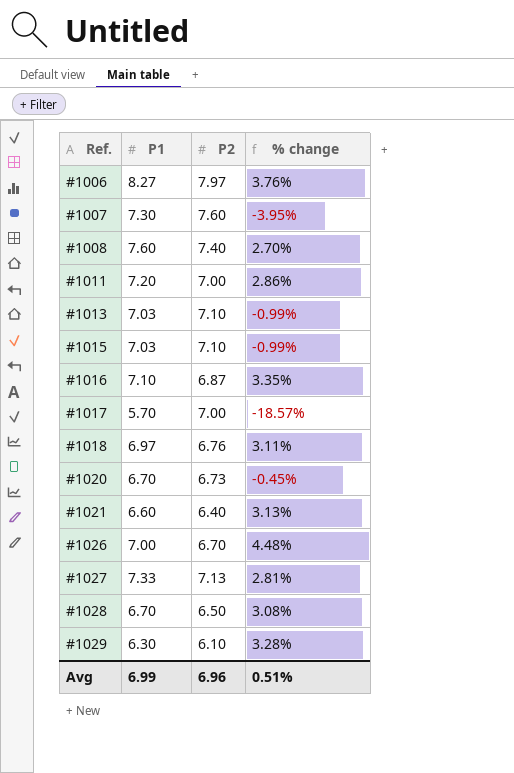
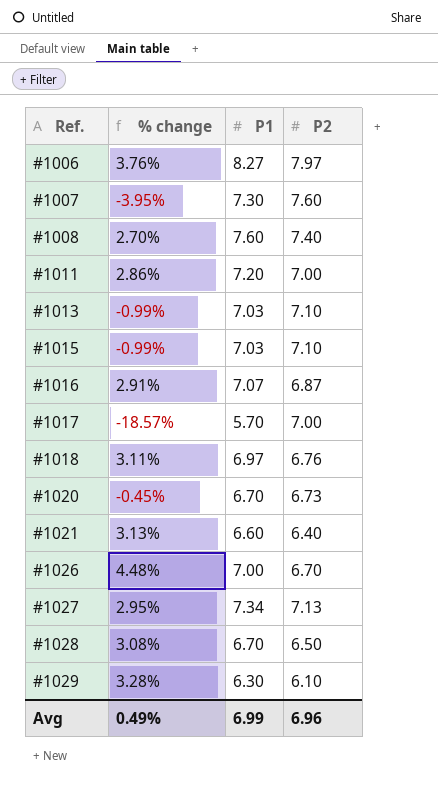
column % change | position: 4 -> 2
#1016 | % change: 3.35% -> 2.91%
#1016 | P1: 7.10 -> 7.07
#1027 | % change: 2.81% -> 2.95%
#1027 | P1: 7.33 -> 7.34
Avg | % change: 0.51% -> 0.49%

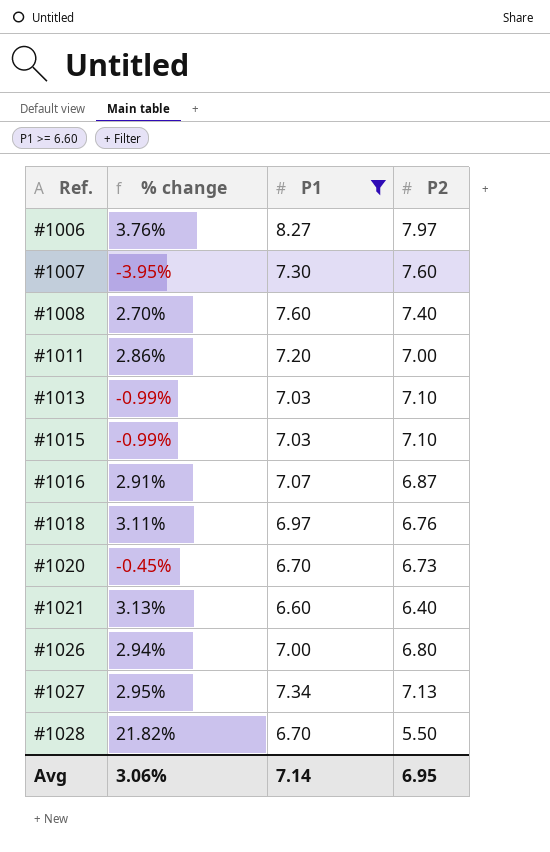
filter: none -> P1 >= 6.60
#1026 | % change: 4.48% -> 2.94%
#1026 | P2: 6.70 -> 6.80
#1028 | % change: 3.08% -> 21.82%
#1028 | P2: 6.50 -> 5.50
Avg | % change: 0.49% -> 3.06%
Avg | P1: 6.99 -> 7.14
Avg | P2: 6.96 -> 6.95

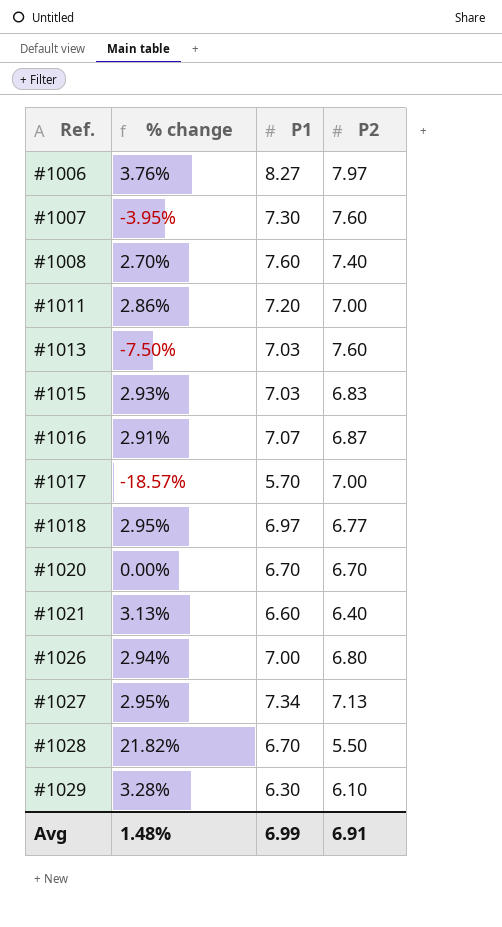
filter: P1 >= 6.60 -> none
#1013 | % change: -0.99% -> -7.50%
#1013 | P2: 7.10 -> 7.60
#1015 | % change: -0.99% -> 2.93%
#1015 | P2: 7.10 -> 6.83
#1018 | % change: 3.11% -> 2.95%
#1018 | P2: 6.76 -> 6.77
#1020 | % change: -0.45% -> 0.00%
#1020 | P2: 6.73 -> 6.70
Avg | % change: 3.06% -> 1.48%
Avg | P1: 7.14 -> 6.99
Avg | P2: 6.95 -> 6.91

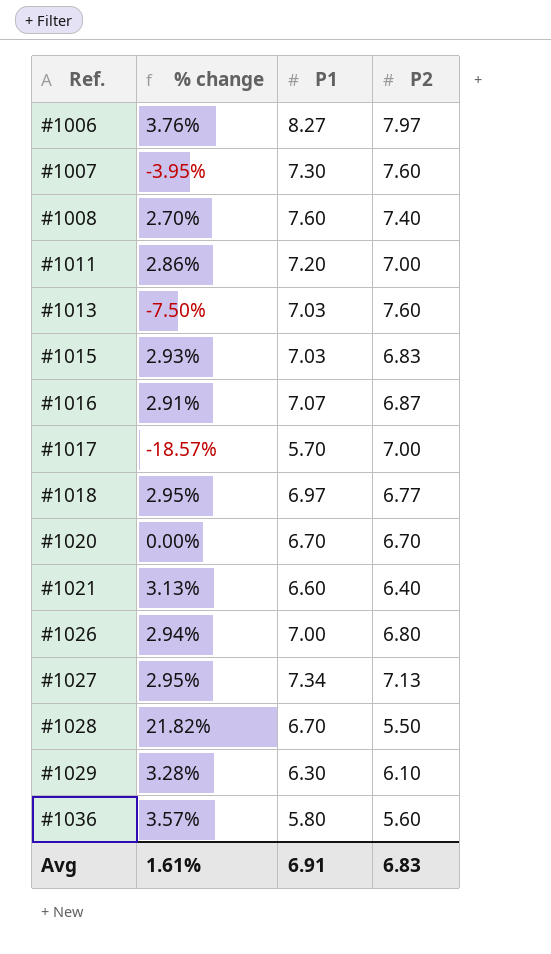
row #1036: none -> 3.57% | 5.80 | 5.60
Avg | % change: 1.48% -> 1.61%
Avg | P1: 6.99 -> 6.91
Avg | P2: 6.91 -> 6.83

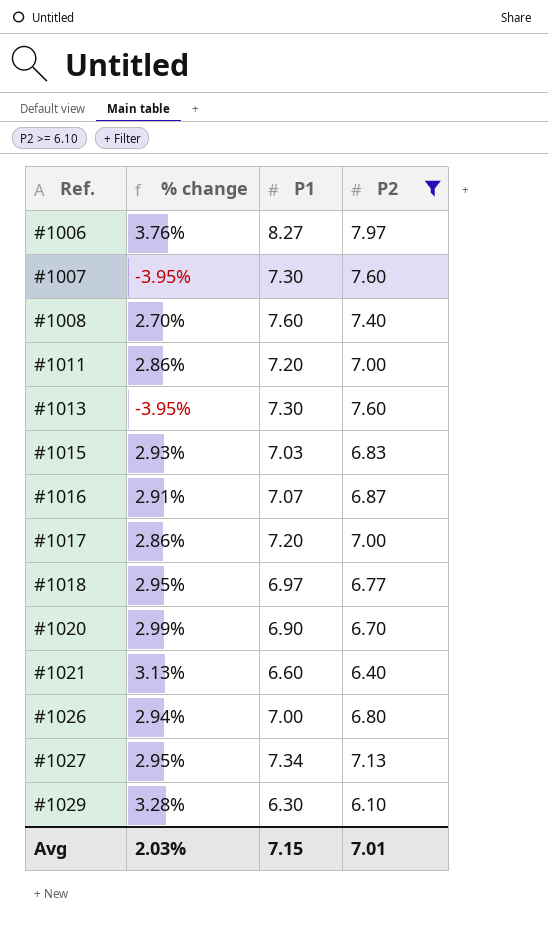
filter: none -> P2 >= 6.10
#1013 | % change: -7.50% -> -3.95%
#1013 | P1: 7.03 -> 7.30
#1017 | % change: -18.57% -> 2.86%
#1017 | P1: 5.70 -> 7.20
#1020 | % change: 0.00% -> 2.99%
#1020 | P1: 6.70 -> 6.90
Avg | % change: 1.61% -> 2.03%
Avg | P1: 6.91 -> 7.15
Avg | P2: 6.83 -> 7.01

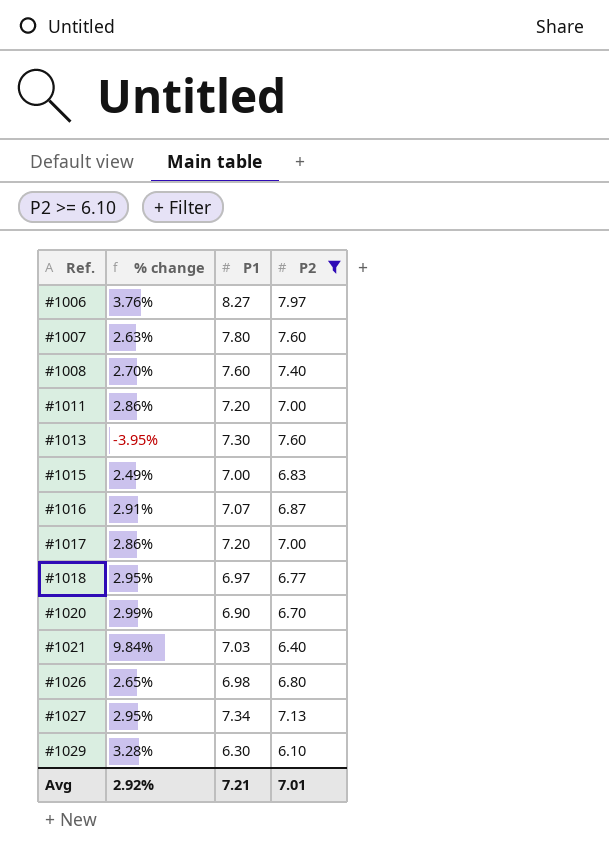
#1007 | % change: -3.95% -> 2.63%
#1007 | P1: 7.30 -> 7.80
#1015 | % change: 2.93% -> 2.49%
#1015 | P1: 7.03 -> 7.00
#1021 | % change: 3.13% -> 9.84%
#1021 | P1: 6.60 -> 7.03
#1026 | % change: 2.94% -> 2.65%
#1026 | P1: 7.00 -> 6.98
Avg | % change: 2.03% -> 2.92%
Avg | P1: 7.15 -> 7.21

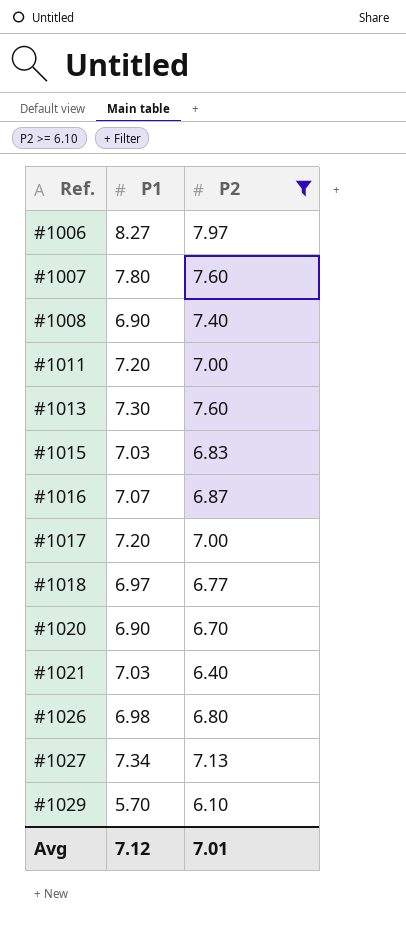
column % change | formula: ([P1] - [P2]) / [P2] -> none
#1008 | P1: 7.60 -> 6.90
#1015 | P1: 7.00 -> 7.03
#1029 | P1: 6.30 -> 5.70
Avg | P1: 7.21 -> 7.12

